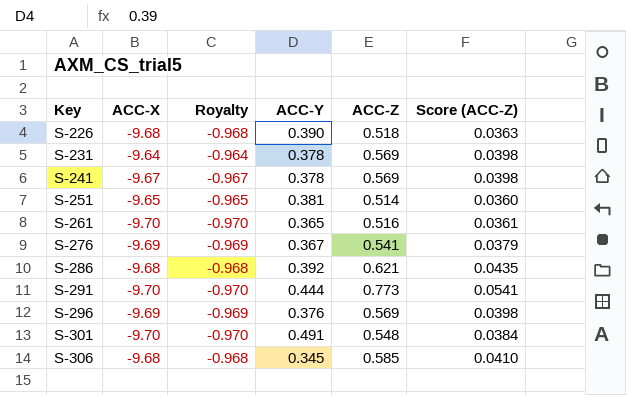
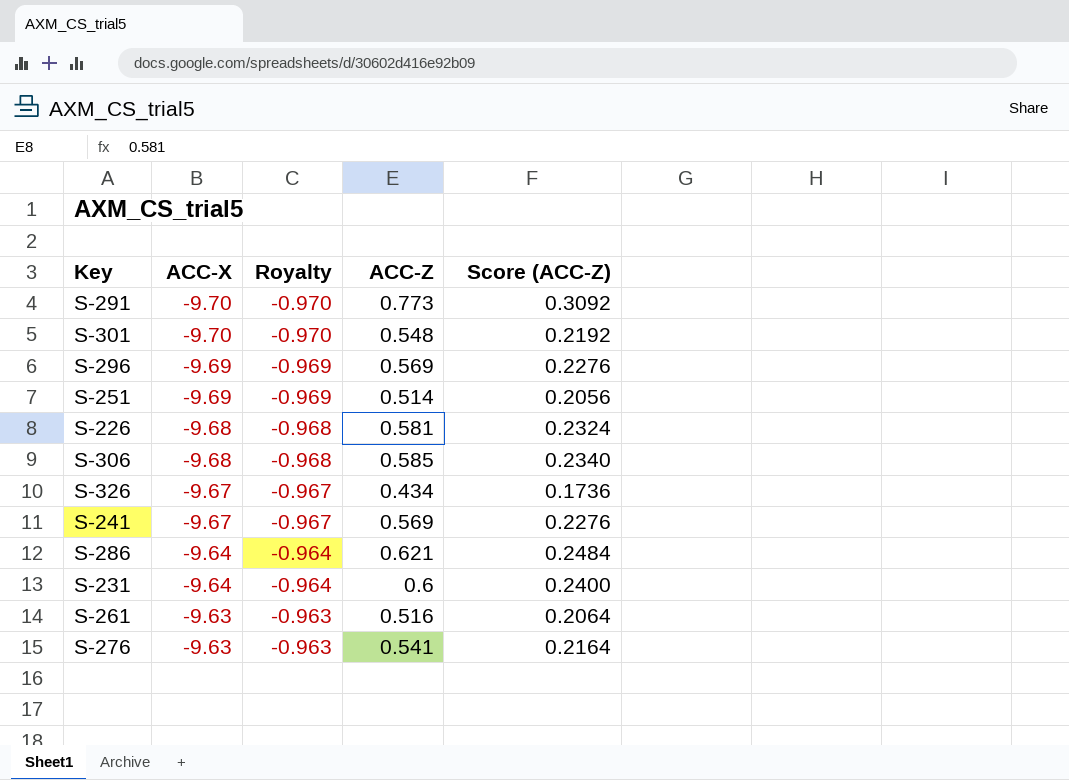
row order: Key ascending -> ACC-X ascending
column ACC-Y | position: 4 -> none
column Score (ACC-Z) | formula: [ACC-Z] * 0.07 -> [ACC-Z] * 0.4
S-251 | ACC-X: -9.65 -> -9.69
S-251 | Royalty: -0.965 -> -0.969
S-226 | ACC-Z: 0.518 -> 0.581
row S-326: none -> -9.67 | -0.967 | 0.434 | 0.1736
S-286 | ACC-X: -9.68 -> -9.64
S-286 | Royalty: -0.968 -> -0.964
S-231 | ACC-Z: 0.569 -> 0.6
S-261 | ACC-X: -9.70 -> -9.63
S-261 | Royalty: -0.970 -> -0.963
S-276 | ACC-X: -9.69 -> -9.63
S-276 | Royalty: -0.969 -> -0.963

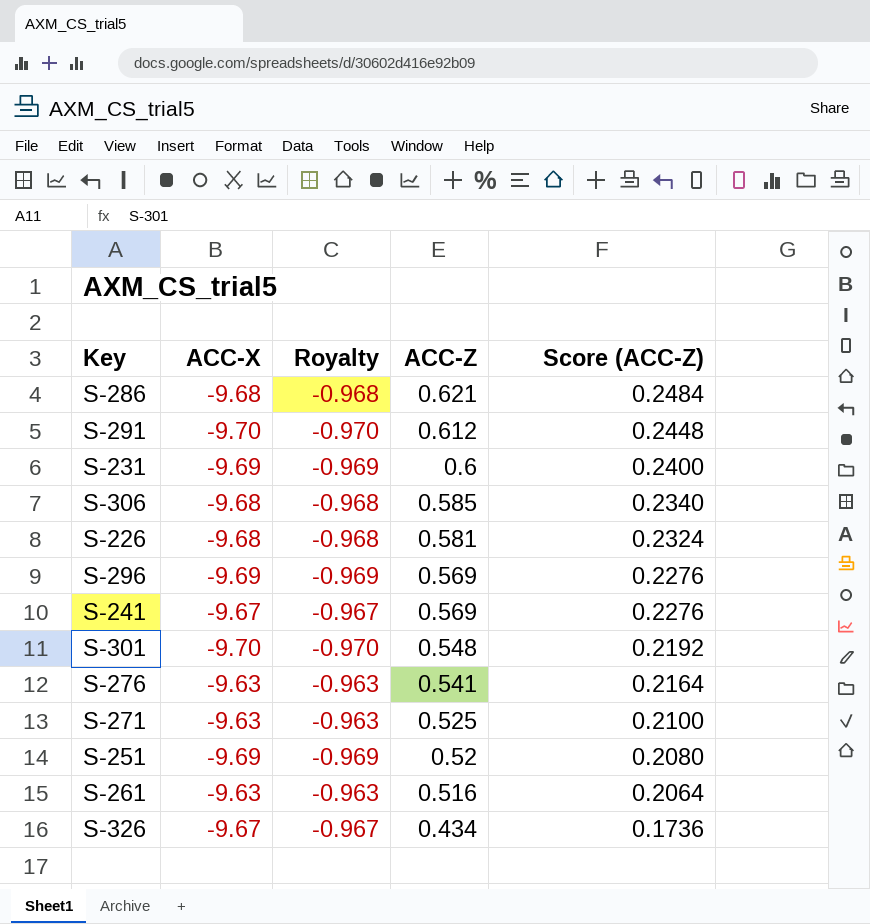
row order: ACC-X ascending -> ACC-Z descending
S-286 | ACC-X: -9.64 -> -9.68
S-286 | Royalty: -0.964 -> -0.968
S-291 | ACC-Z: 0.773 -> 0.612
S-291 | Score (ACC-Z): 0.3092 -> 0.2448
S-231 | ACC-X: -9.64 -> -9.69
S-231 | Royalty: -0.964 -> -0.969
row S-271: none -> -9.63 | -0.963 | 0.525 | 0.2100
S-251 | ACC-Z: 0.514 -> 0.52
S-251 | Score (ACC-Z): 0.2056 -> 0.2080

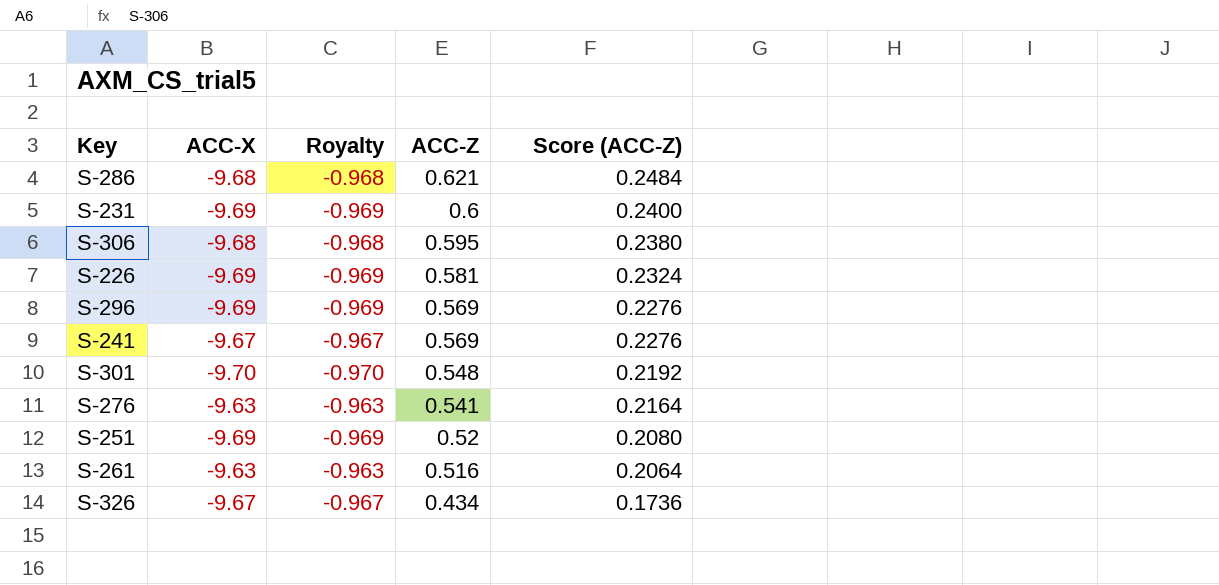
row S-291: -9.70 | -0.970 | 0.612 | 0.2448 -> none
row S-271: -9.63 | -0.963 | 0.525 | 0.2100 -> none
S-306 | ACC-Z: 0.585 -> 0.595
S-306 | Score (ACC-Z): 0.2340 -> 0.2380
S-226 | ACC-X: -9.68 -> -9.69
S-226 | Royalty: -0.968 -> -0.969

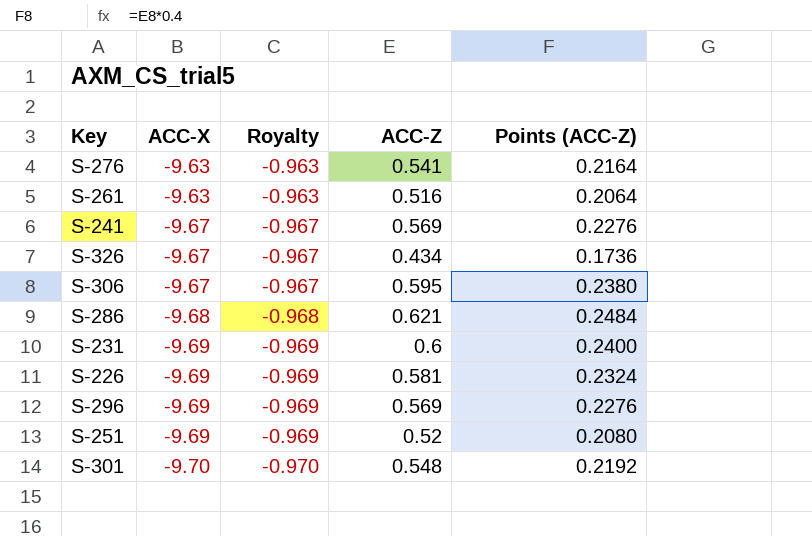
row order: ACC-Z descending -> ACC-X descending
column name: Score (ACC-Z) -> Points (ACC-Z)
S-306 | ACC-X: -9.68 -> -9.67
S-306 | Royalty: -0.968 -> -0.967

